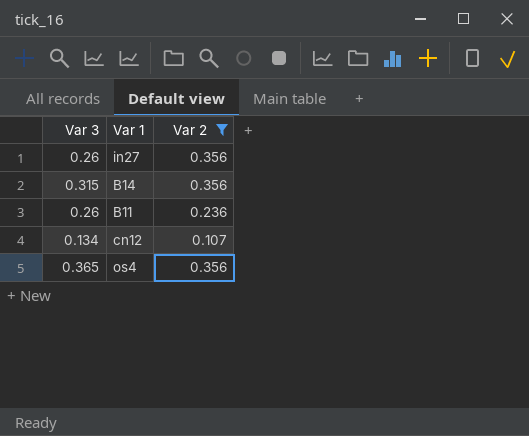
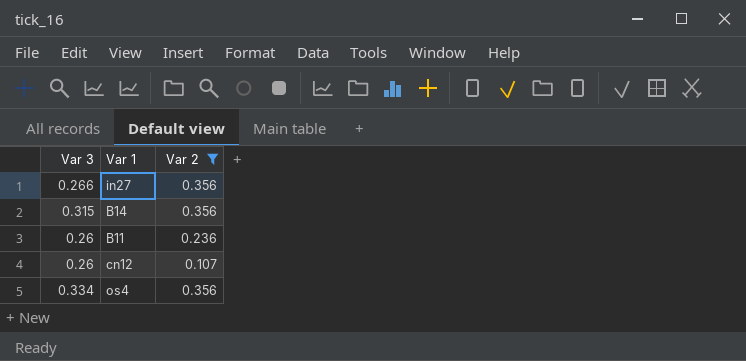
in27 | Var 3: 0.26 -> 0.266
cn12 | Var 3: 0.134 -> 0.26
os4 | Var 3: 0.365 -> 0.334

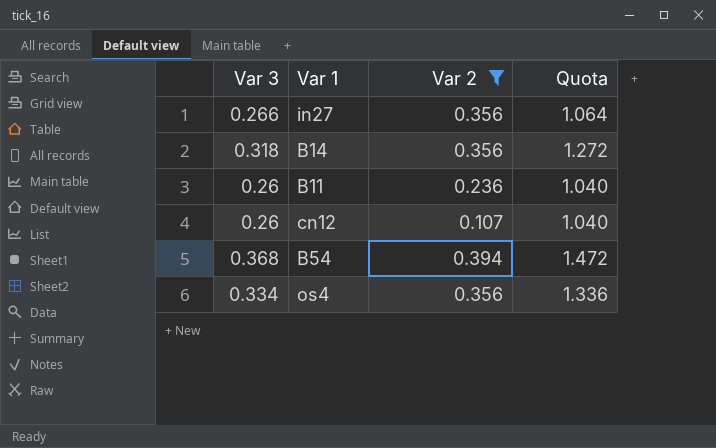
column Quota | formula: none -> [Var 3] * 4
B14 | Var 3: 0.315 -> 0.318
row B54: none -> 0.368 | 0.394 | 1.472

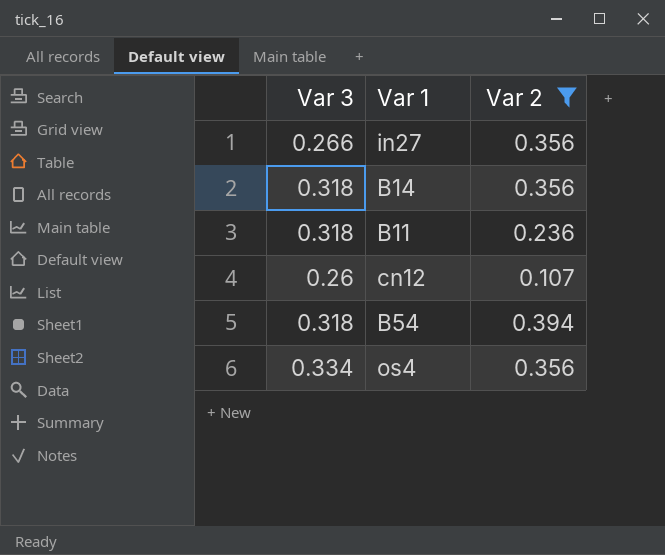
column Quota | formula: [Var 3] * 4 -> none
B11 | Var 3: 0.26 -> 0.318
B54 | Var 3: 0.368 -> 0.318

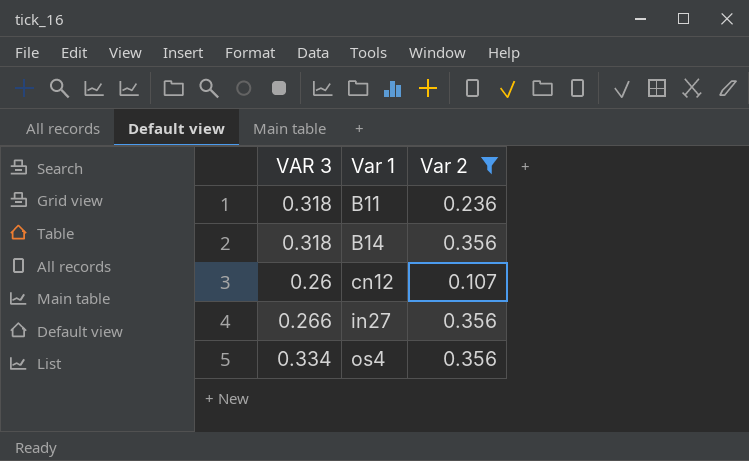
row order: none -> Var 1 ascending
column name: Var 3 -> VAR 3
row B54: 0.318 | 0.394 -> none

